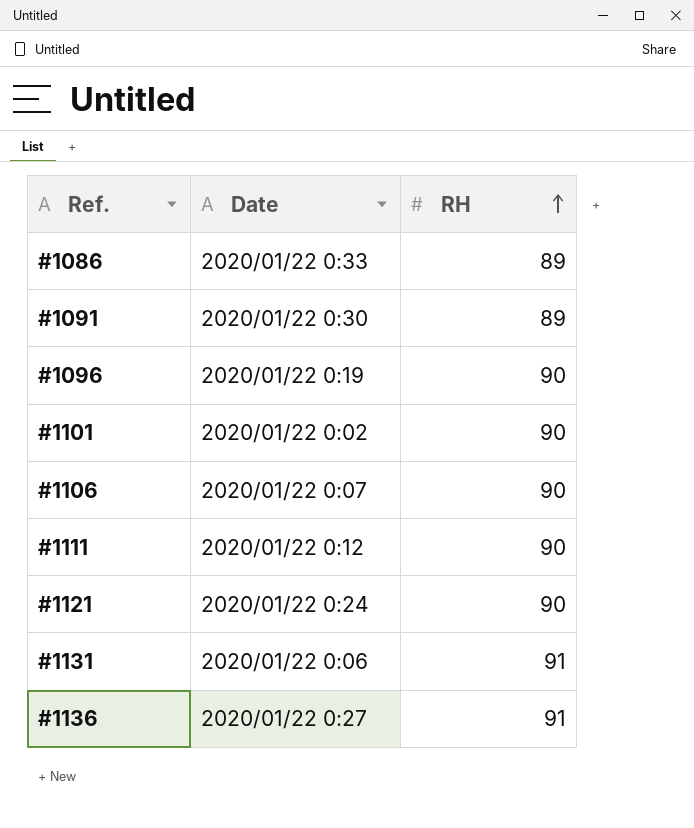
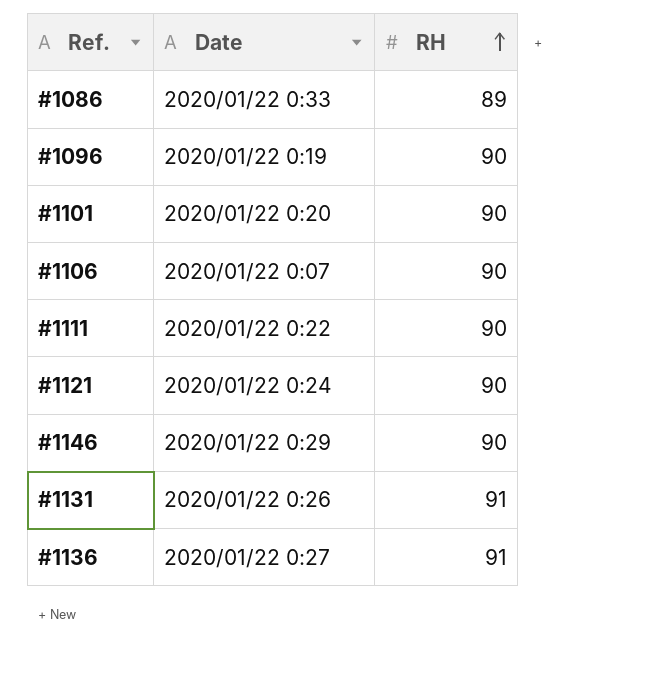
row #1091: 2020/01/22 0:30 | 89 -> none
#1101 | Date: 2020/01/22 0:02 -> 2020/01/22 0:20
#1111 | Date: 2020/01/22 0:12 -> 2020/01/22 0:22
row #1146: none -> 2020/01/22 0:29 | 90
#1131 | Date: 2020/01/22 0:06 -> 2020/01/22 0:26

